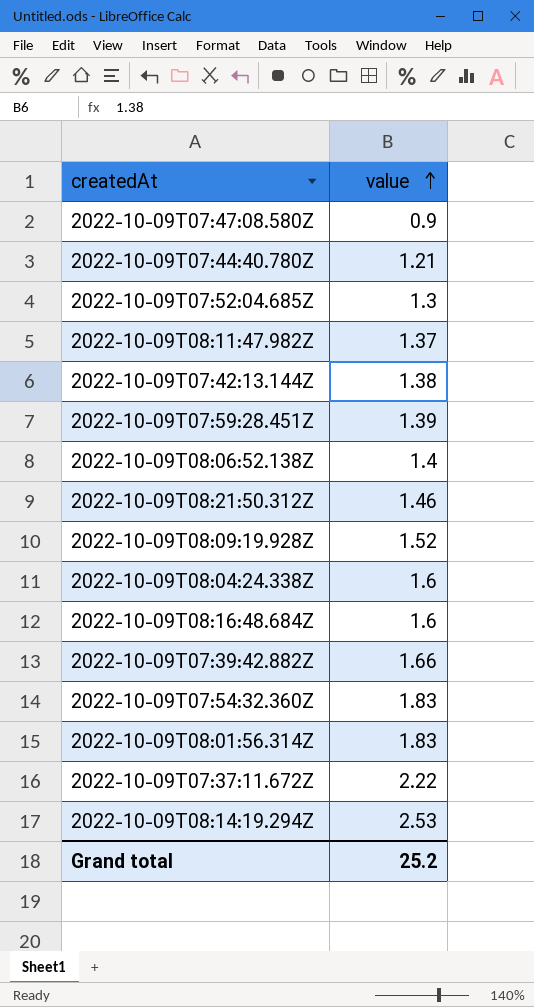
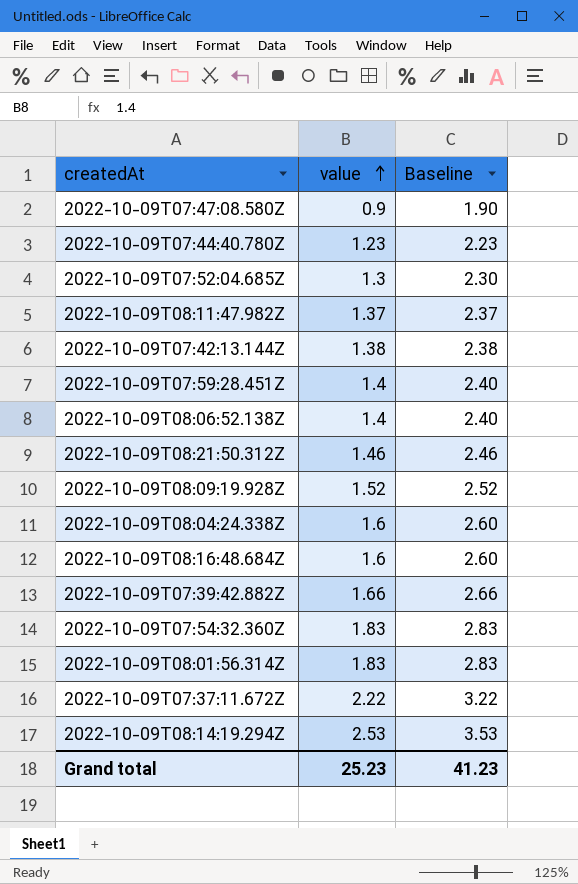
column Baseline | formula: none -> [value] + 1
2022-10-09T07:44:40.780Z | value: 1.21 -> 1.23
2022-10-09T07:59:28.451Z | value: 1.39 -> 1.4
Grand total | value: 25.2 -> 25.23

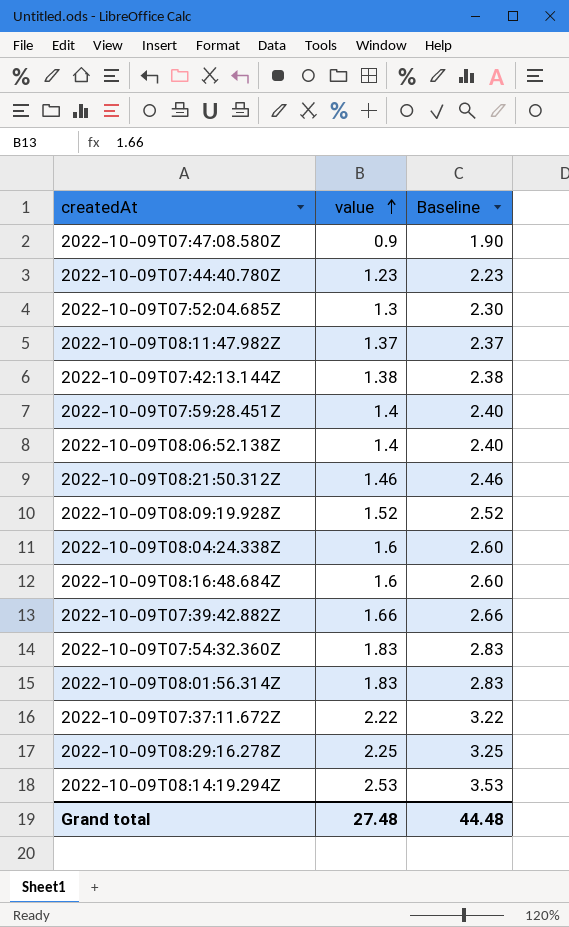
row 2022-10-09T08:29:16.278Z: none -> 2.25 | 3.25
Grand total | value: 25.23 -> 27.48
Grand total | Baseline: 41.23 -> 44.48

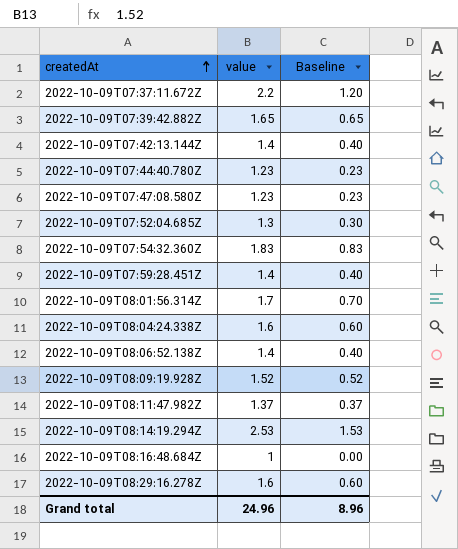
row order: value ascending -> createdAt ascending
column Baseline | formula: [value] + 1 -> [value] - 1
row 2022-10-09T08:21:50.312Z: 1.46 | 2.46 -> none
2022-10-09T07:37:11.672Z | value: 2.22 -> 2.2
2022-10-09T07:39:42.882Z | value: 1.66 -> 1.65
2022-10-09T07:42:13.144Z | value: 1.38 -> 1.4
2022-10-09T07:47:08.580Z | value: 0.9 -> 1.23
2022-10-09T08:01:56.314Z | value: 1.83 -> 1.7
2022-10-09T08:16:48.684Z | value: 1.6 -> 1
2022-10-09T08:29:16.278Z | value: 2.25 -> 1.6
Grand total | value: 27.48 -> 24.96
Grand total | Baseline: 44.48 -> 8.96

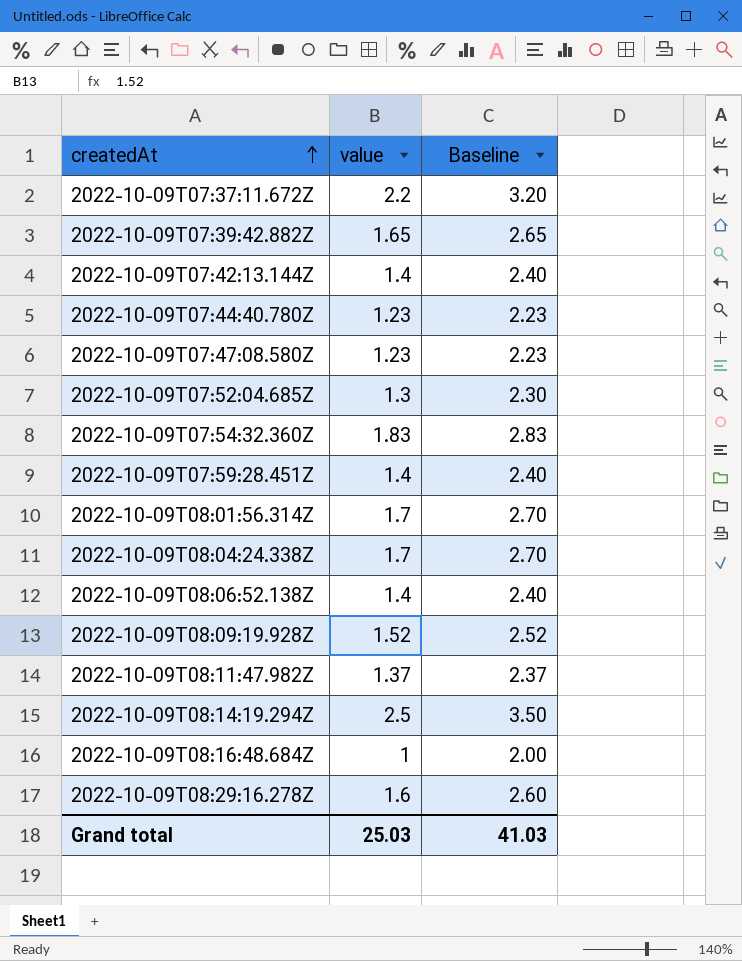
column Baseline | formula: [value] - 1 -> [value] + 1
2022-10-09T08:04:24.338Z | value: 1.6 -> 1.7
2022-10-09T08:14:19.294Z | value: 2.53 -> 2.5
Grand total | value: 24.96 -> 25.03
Grand total | Baseline: 8.96 -> 41.03

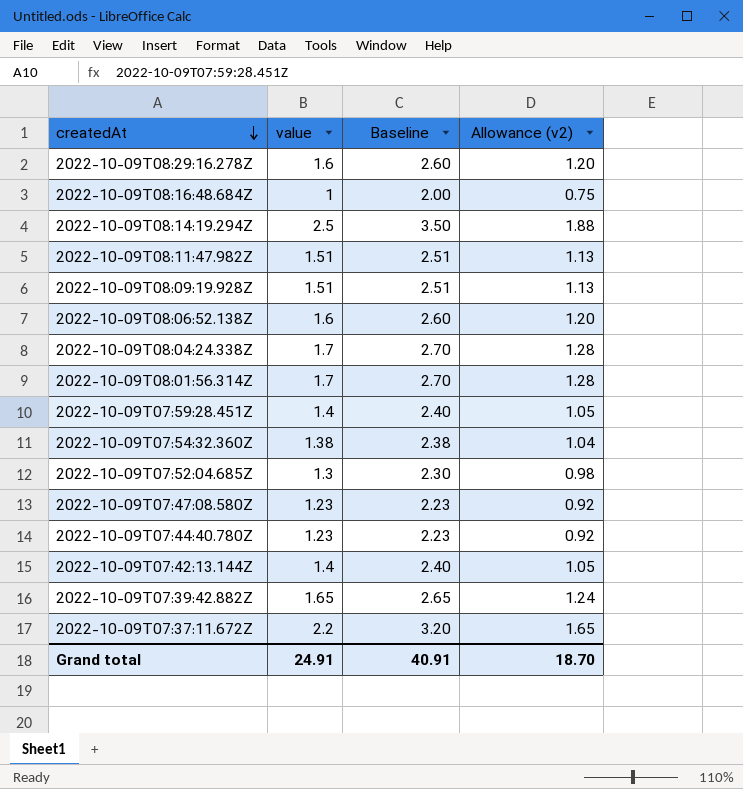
row order: createdAt ascending -> createdAt descending
column Allowance (v2) | formula: none -> [value] * 0.75
2022-10-09T08:11:47.982Z | value: 1.37 -> 1.51
2022-10-09T08:11:47.982Z | Baseline: 2.37 -> 2.51
2022-10-09T08:09:19.928Z | value: 1.52 -> 1.51
2022-10-09T08:09:19.928Z | Baseline: 2.52 -> 2.51
2022-10-09T08:06:52.138Z | value: 1.4 -> 1.6
2022-10-09T08:06:52.138Z | Baseline: 2.40 -> 2.60
2022-10-09T07:54:32.360Z | value: 1.83 -> 1.38
2022-10-09T07:54:32.360Z | Baseline: 2.83 -> 2.38
Grand total | value: 25.03 -> 24.91
Grand total | Baseline: 41.03 -> 40.91

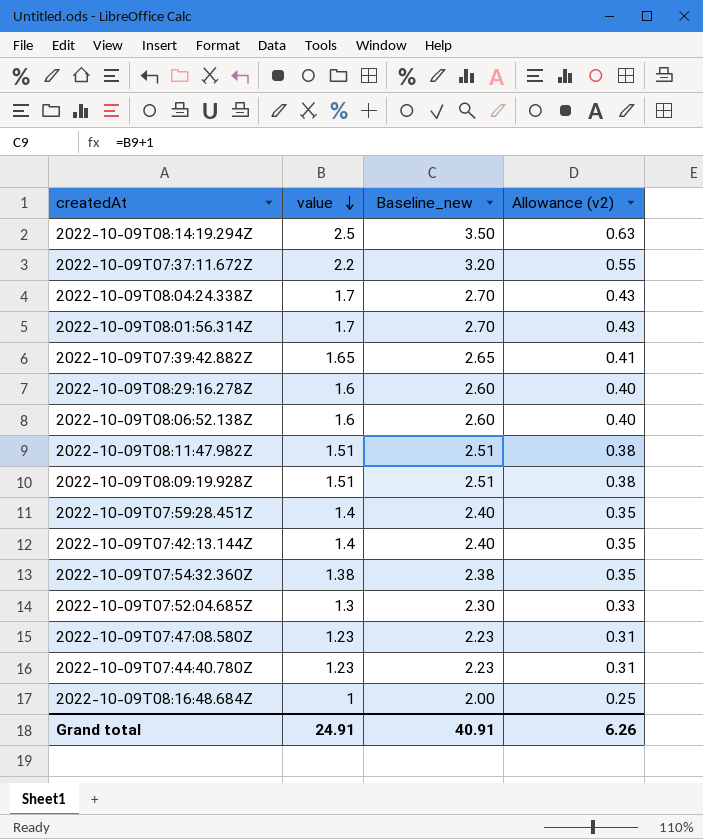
row order: createdAt descending -> value descending
column name: Baseline -> Baseline_new
column Allowance (v2) | formula: [value] * 0.75 -> [value] * 0.25
Grand total | Allowance (v2): 18.70 -> 6.26

